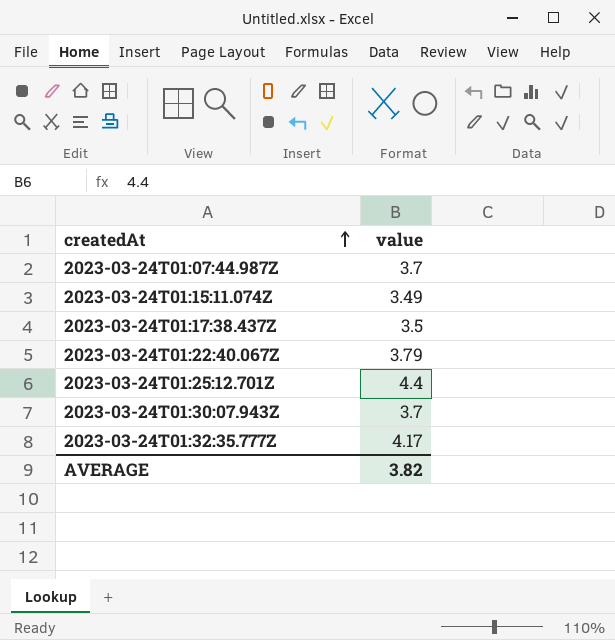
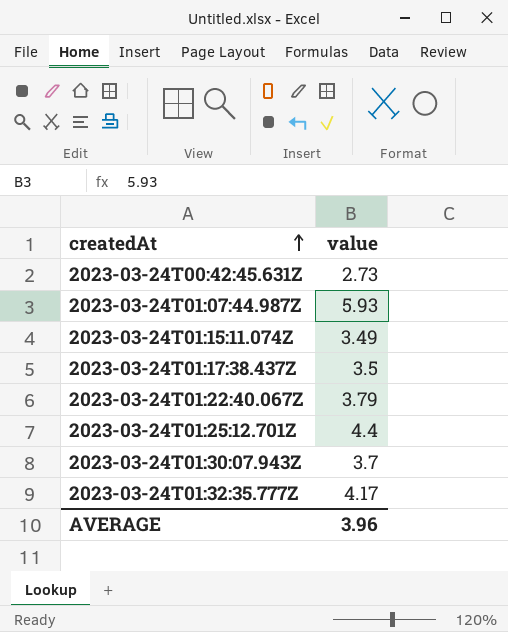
row 2023-03-24T00:42:45.631Z: none -> 2.73
2023-03-24T01:07:44.987Z | value: 3.7 -> 5.93
AVERAGE | value: 3.82 -> 3.96

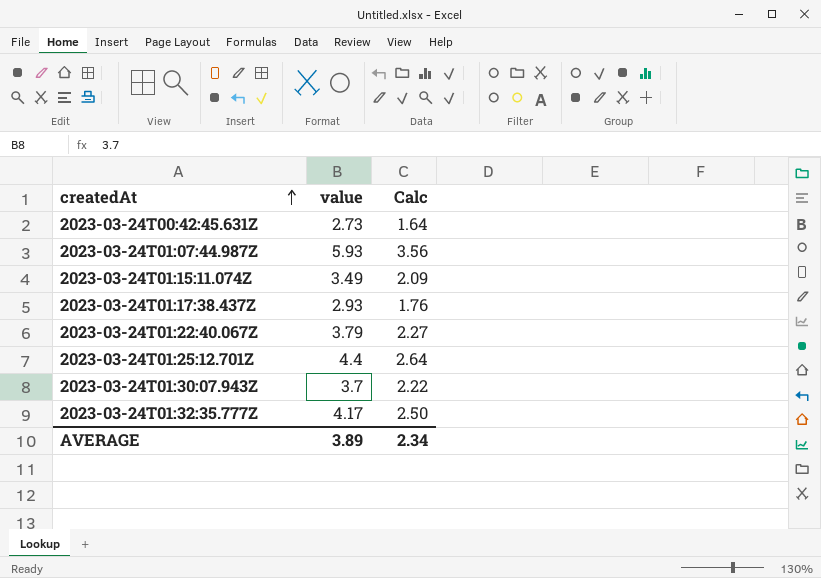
column Calc | formula: none -> [value] * 0.6
2023-03-24T01:17:38.437Z | value: 3.5 -> 2.93
AVERAGE | value: 3.96 -> 3.89

